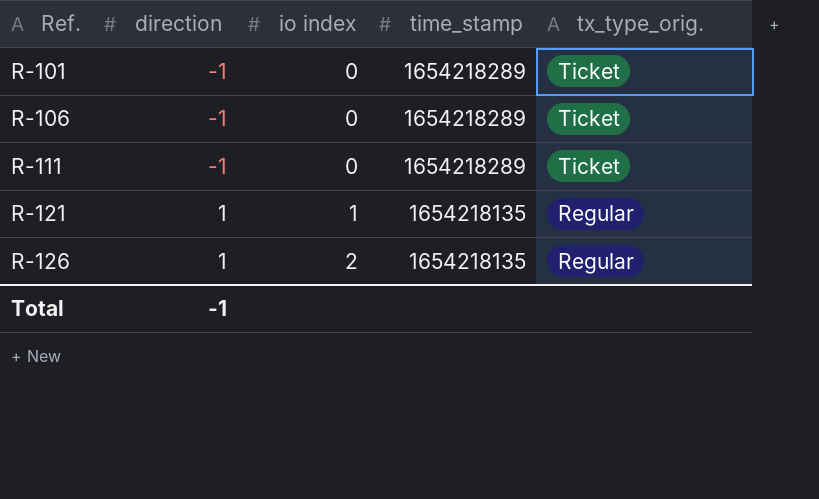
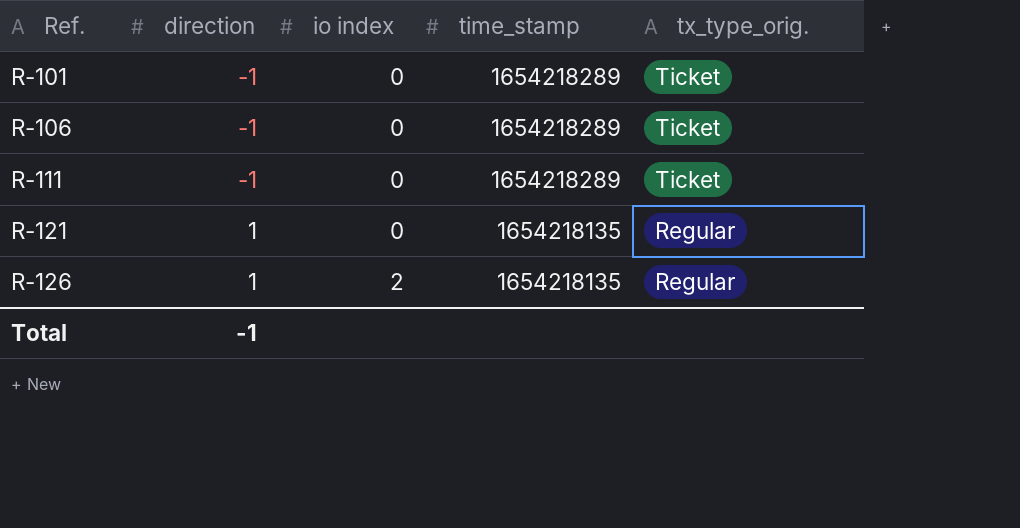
R-121 | io index: 1 -> 0

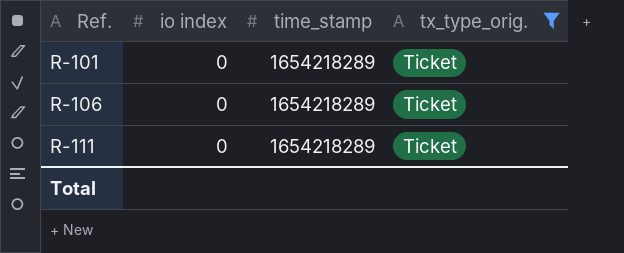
filter: none -> tx_type_orig. = Ticket
column direction | position: 2 -> none

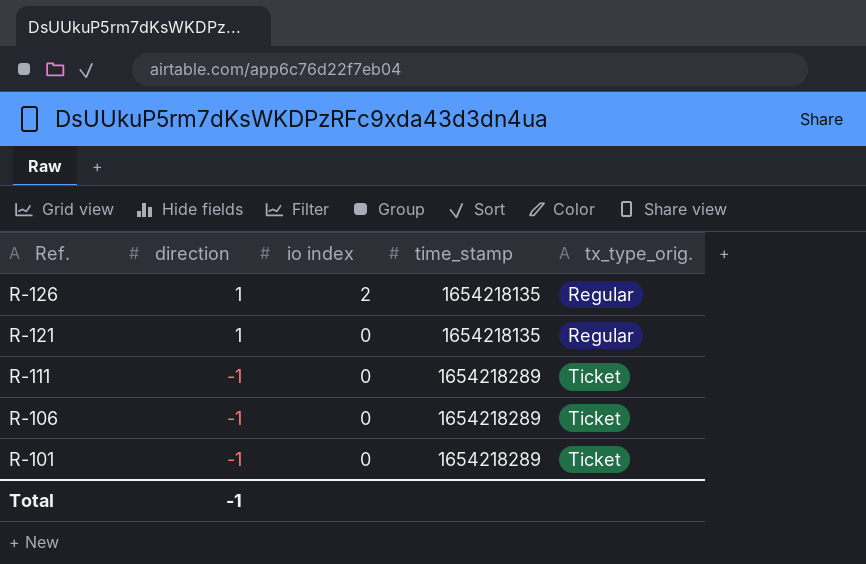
filter: tx_type_orig. = Ticket -> none
row order: Ref. ascending -> Ref. descending
column direction | position: none -> 2

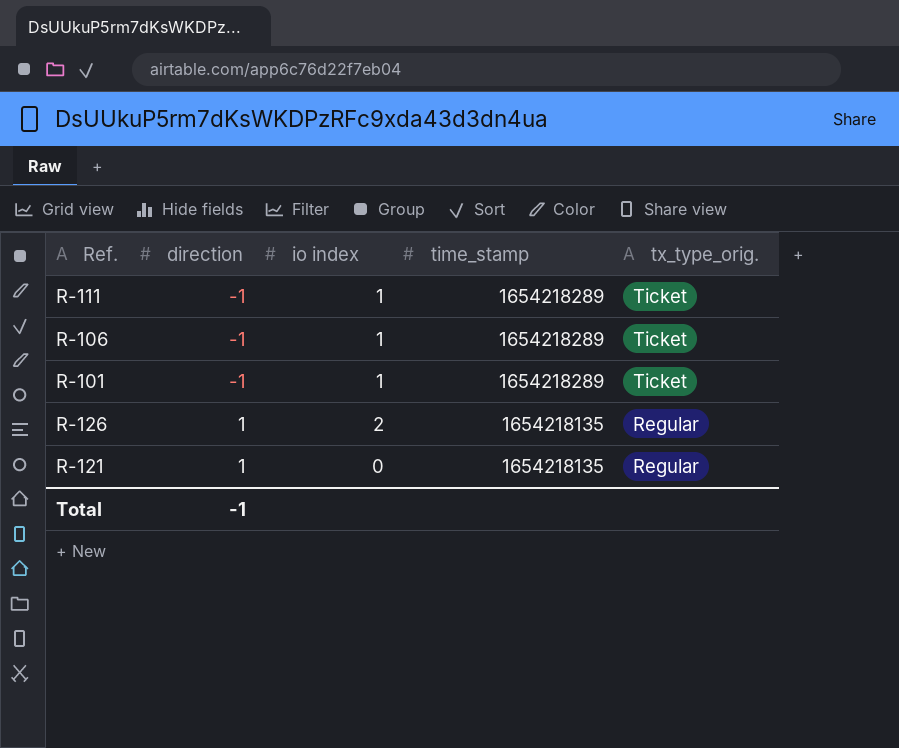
row order: Ref. descending -> direction ascending
R-111 | io index: 0 -> 1
R-106 | io index: 0 -> 1
R-101 | io index: 0 -> 1

